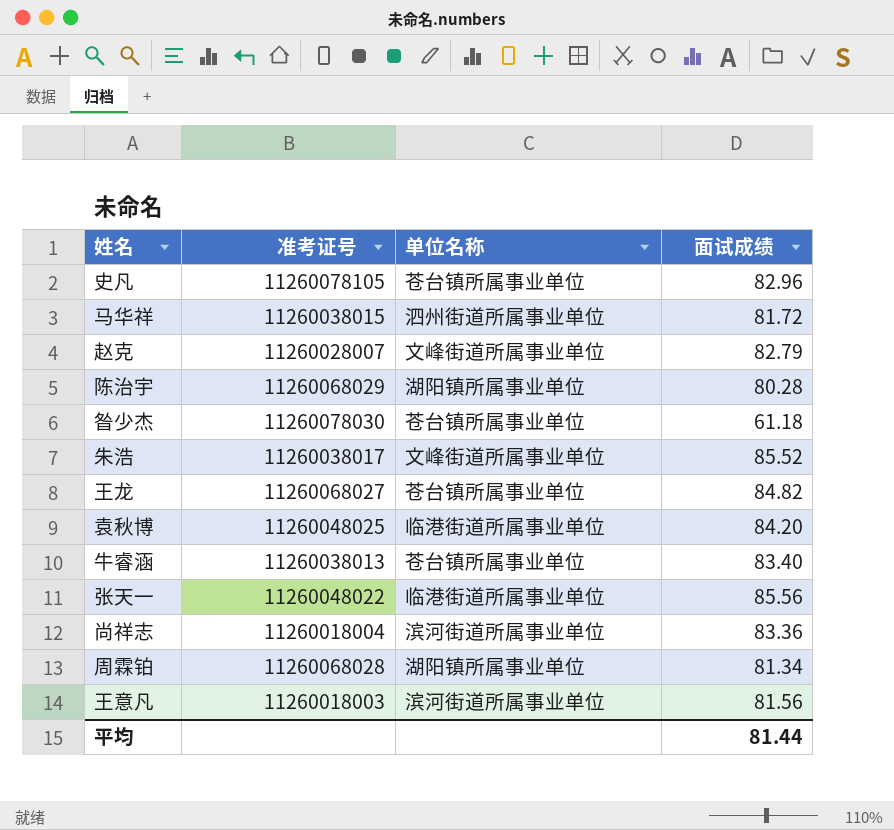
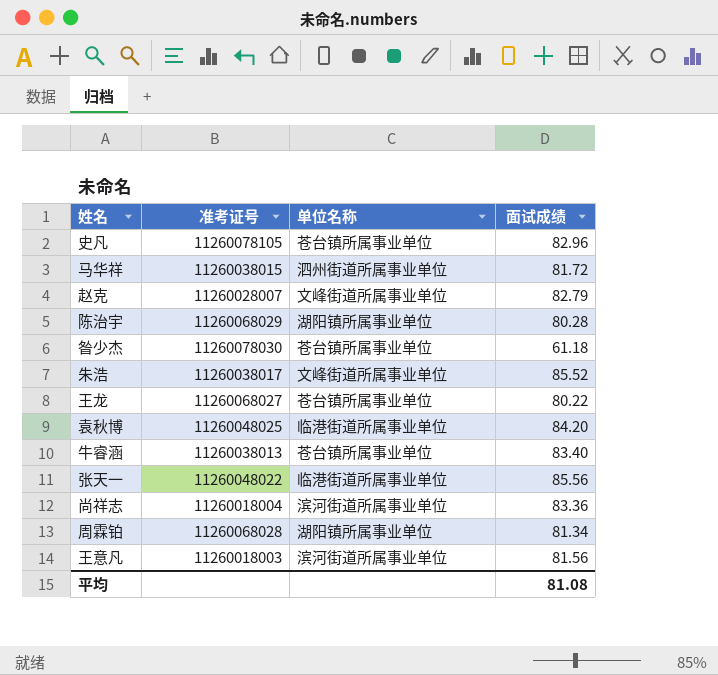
王龙 | 面试成绩: 84.82 -> 80.22
平均 | 面试成绩: 81.44 -> 81.08

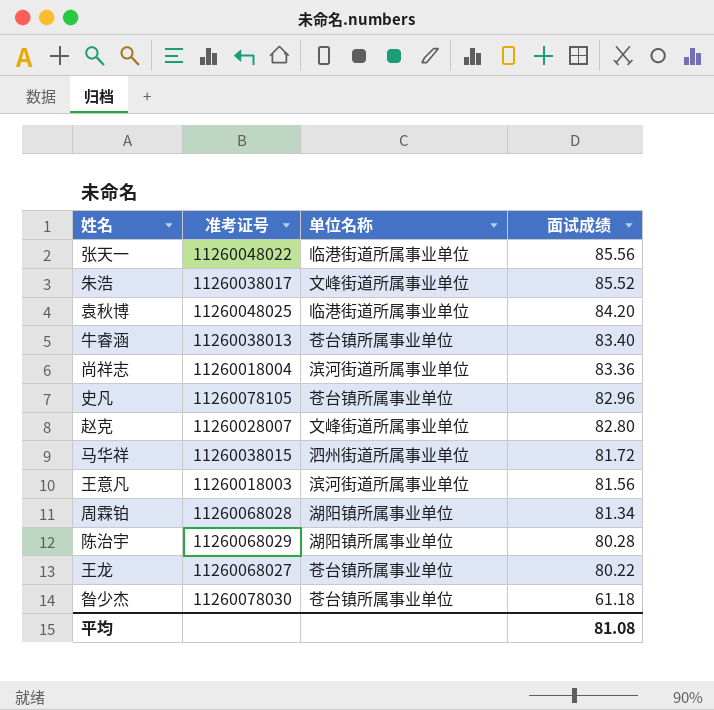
row order: none -> 面试成绩 descending
赵克 | 面试成绩: 82.79 -> 82.80

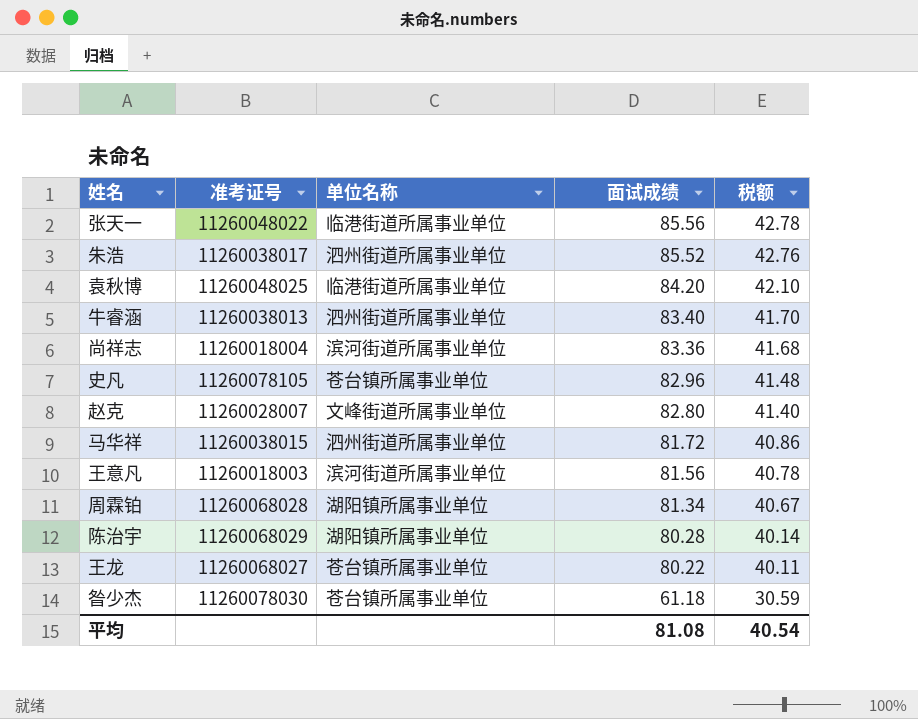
column 税额 | formula: none -> [面试成绩] * 0.5
朱浩 | 单位名称: 文峰街道所属事业单位 -> 泗州街道所属事业单位
牛睿涵 | 单位名称: 苍台镇所属事业单位 -> 泗州街道所属事业单位

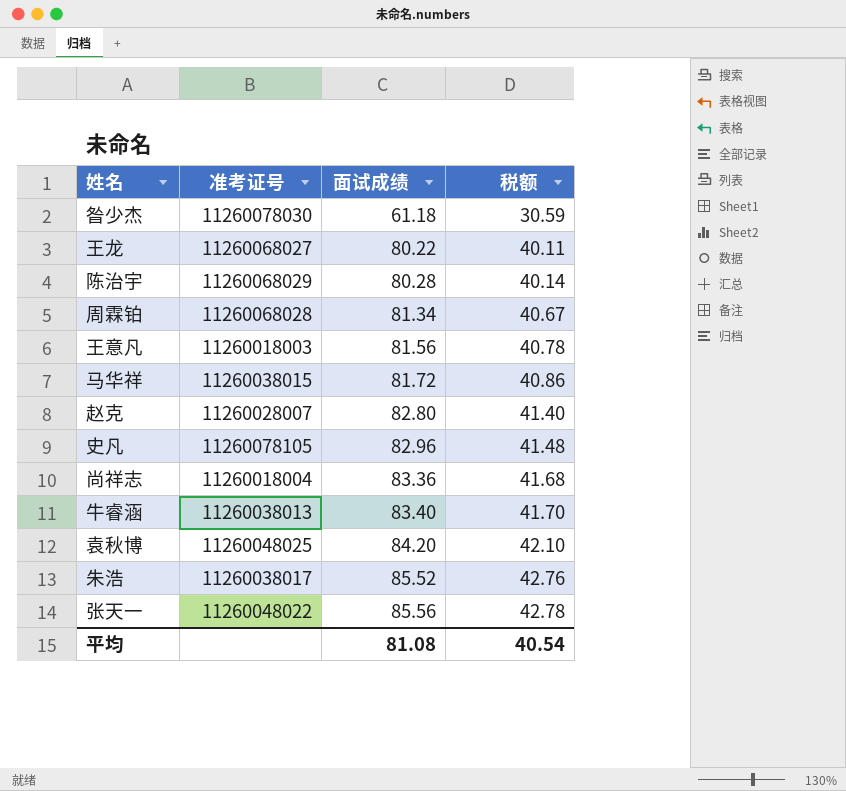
row order: 面试成绩 descending -> 面试成绩 ascending
column 单位名称 | position: 3 -> none

